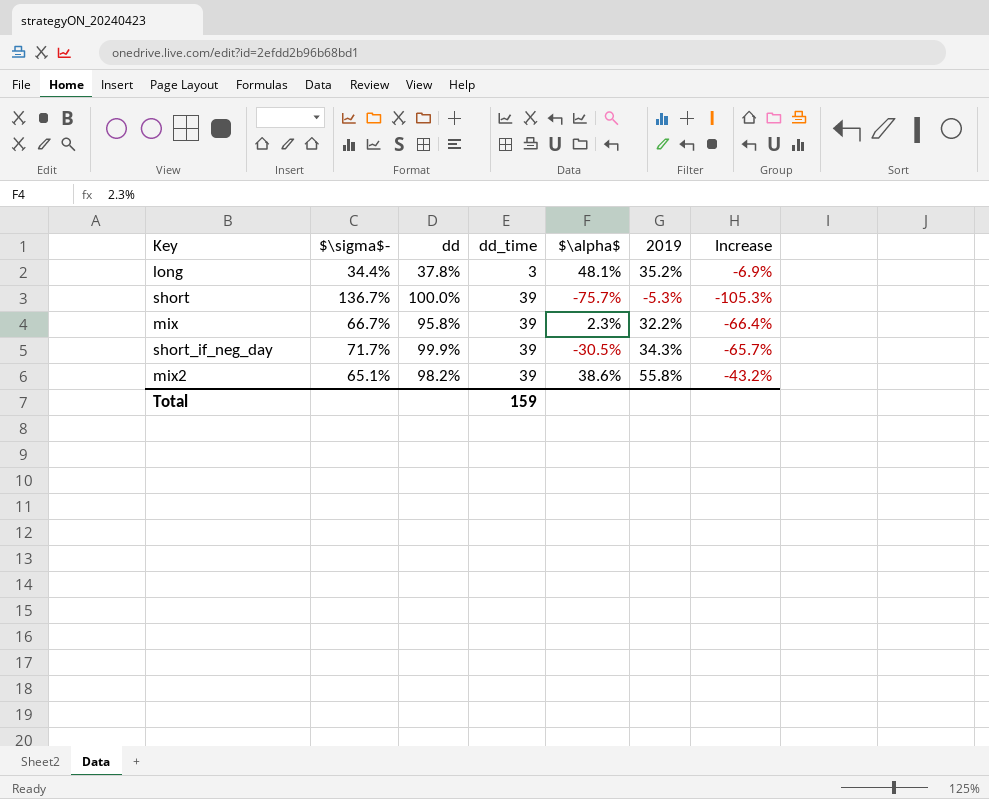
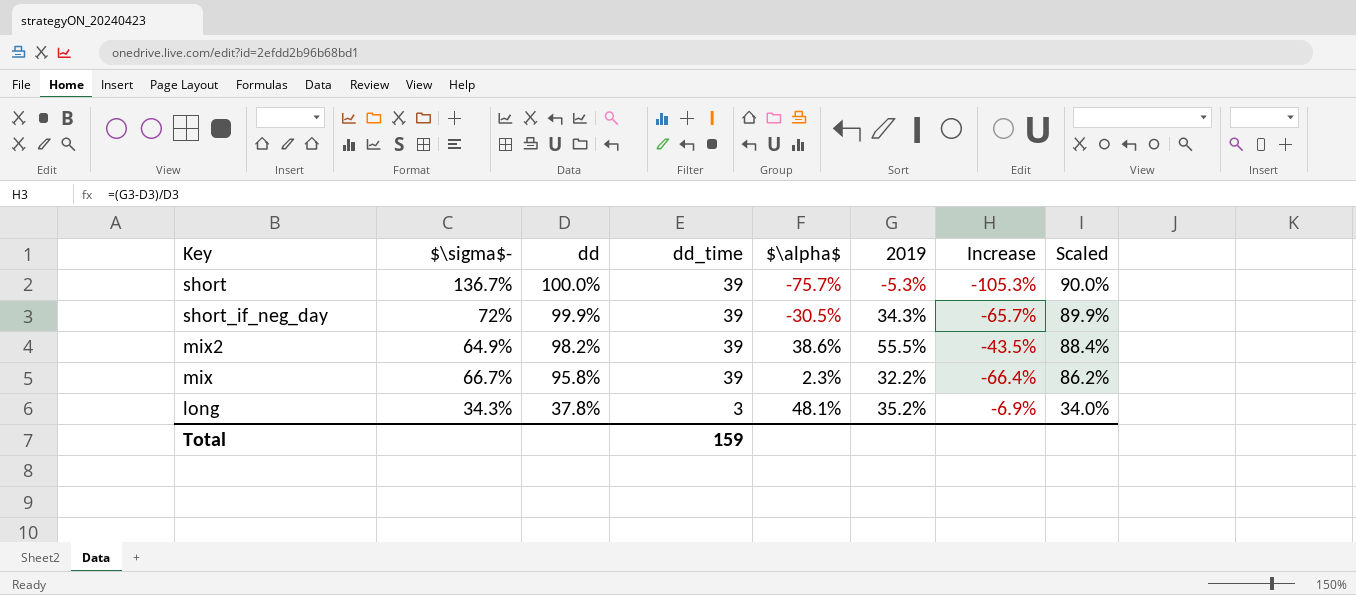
row order: dd_time ascending -> dd descending
column Scaled | formula: none -> [dd] * 0.9
short_if_neg_day | $\sigma$-: 71.7% -> 72%
mix2 | $\sigma$-: 65.1% -> 64.9%
mix2 | 2019: 55.8% -> 55.5%
mix2 | Increase: -43.2% -> -43.5%
long | $\sigma$-: 34.4% -> 34.3%

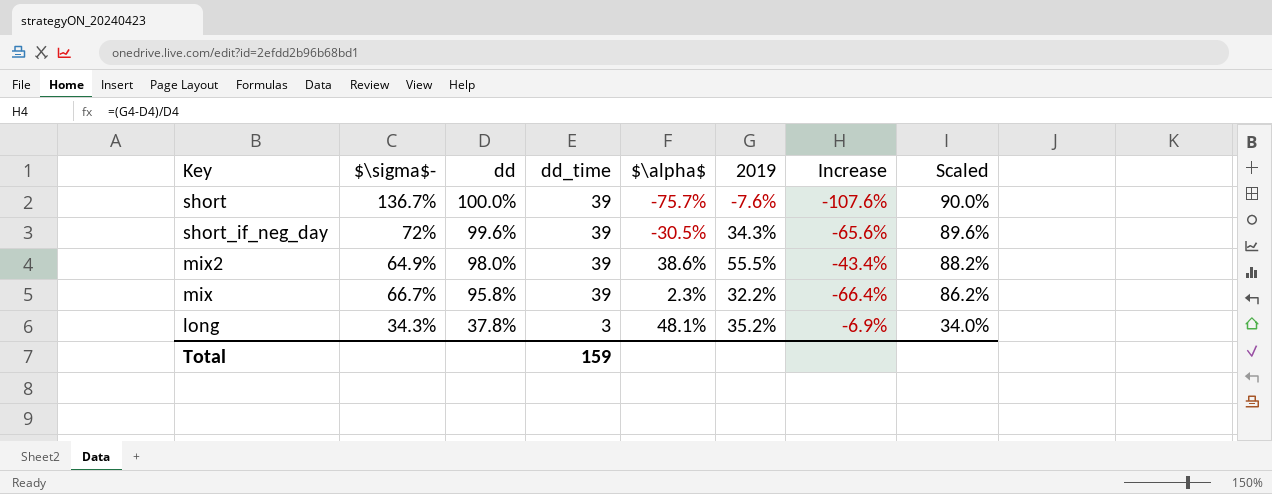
short | 2019: -5.3% -> -7.6%
short | Increase: -105.3% -> -107.6%
short_if_neg_day | dd: 99.9% -> 99.6%
short_if_neg_day | Increase: -65.7% -> -65.6%
short_if_neg_day | Scaled: 89.9% -> 89.6%
mix2 | dd: 98.2% -> 98.0%
mix2 | Increase: -43.5% -> -43.4%
mix2 | Scaled: 88.4% -> 88.2%

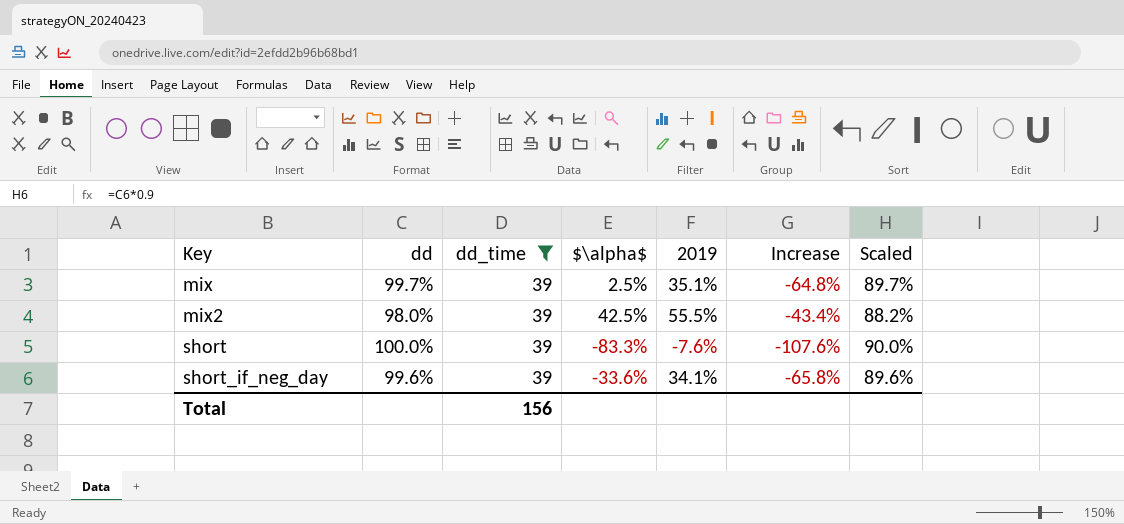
filter: none -> dd_time = 39
row order: dd descending -> Key ascending
column $\sigma$- | position: 2 -> none
mix | dd: 95.8% -> 99.7%
mix | $\alpha$: 2.3% -> 2.5%
mix | 2019: 32.2% -> 35.1%
mix | Increase: -66.4% -> -64.8%
mix | Scaled: 86.2% -> 89.7%
mix2 | $\alpha$: 38.6% -> 42.5%
short | $\alpha$: -75.7% -> -83.3%
short_if_neg_day | $\alpha$: -30.5% -> -33.6%
short_if_neg_day | 2019: 34.3% -> 34.1%
short_if_neg_day | Increase: -65.6% -> -65.8%
Total | dd_time: 159 -> 156

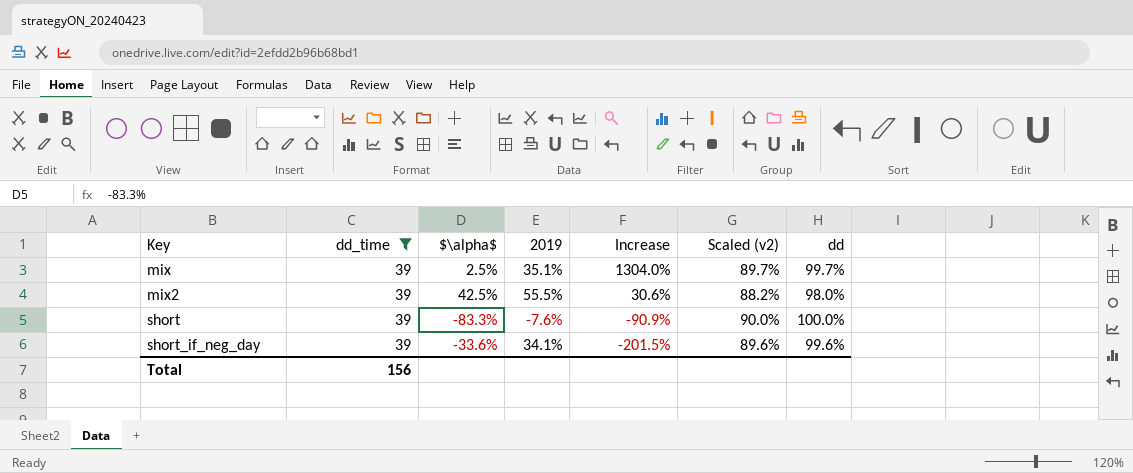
column Increase | formula: ([2019] - [dd]) / [dd] -> ([2019] - [$\alpha$]) / [$\alpha$]
column name: Scaled -> Scaled (v2)
column dd | position: 2 -> 7

